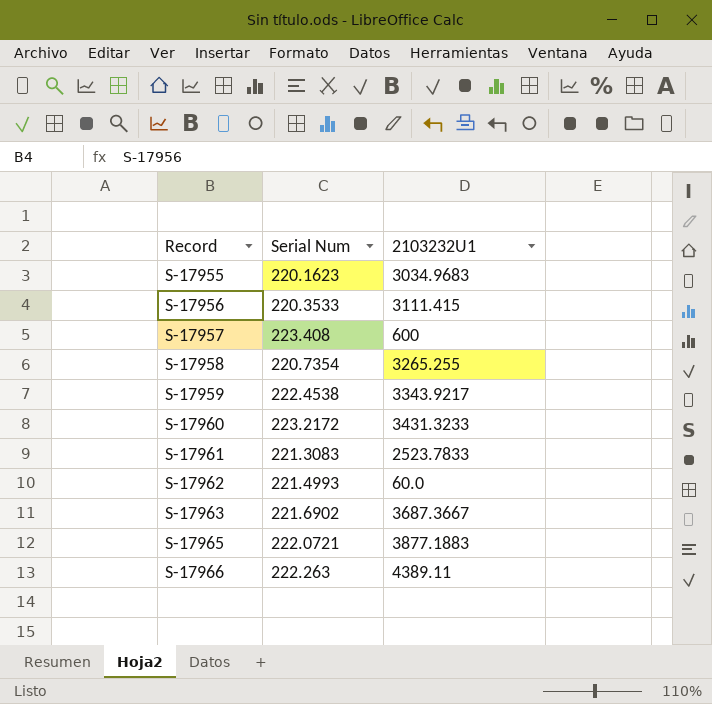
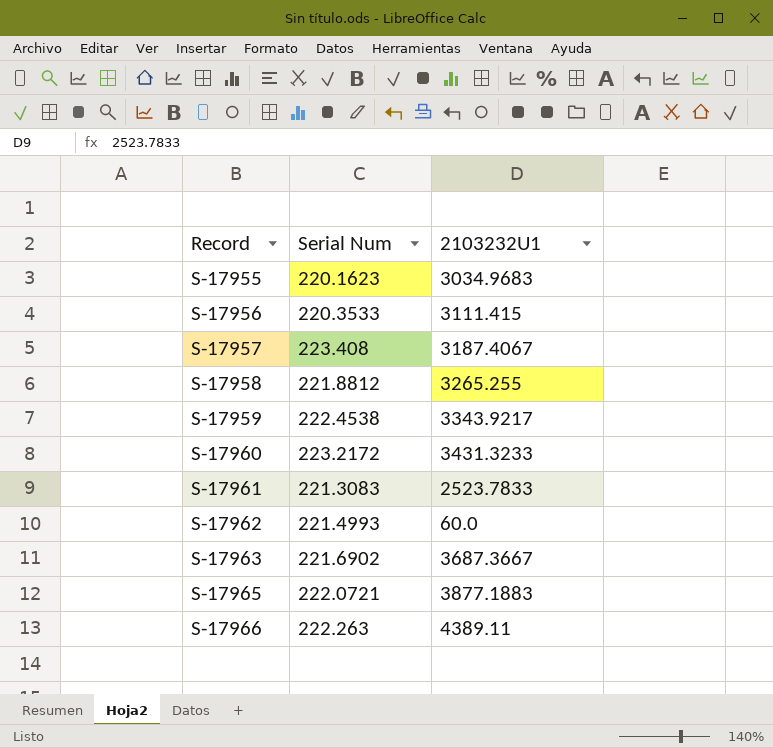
S-17957 | 2103232U1: 600 -> 3187.4067
S-17958 | Serial Num: 220.7354 -> 221.8812

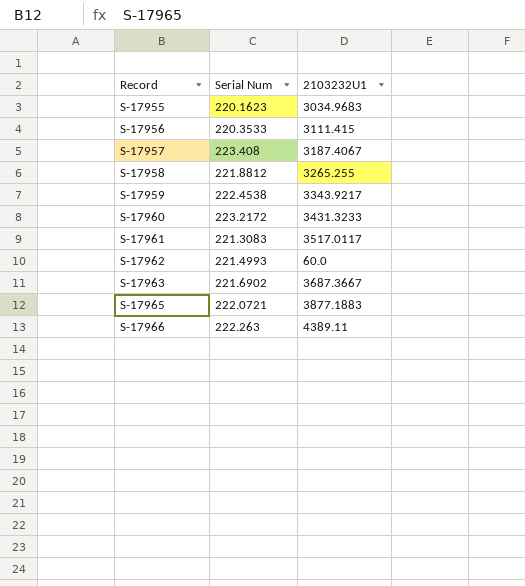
S-17961 | 2103232U1: 2523.7833 -> 3517.0117

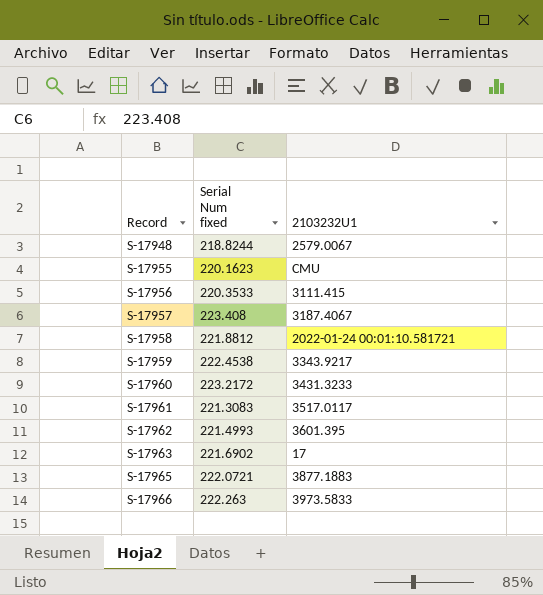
column name: Serial Num -> Serial Num fixed
row S-17948: none -> 218.8244 | 2579.0067
S-17955 | 2103232U1: 3034.9683 -> CMU
S-17958 | 2103232U1: 3265.255 -> 2022-01-24 00:01:10.581721
S-17962 | 2103232U1: 60.0 -> 3601.395
S-17963 | 2103232U1: 3687.3667 -> 17
S-17966 | 2103232U1: 4389.11 -> 3973.5833

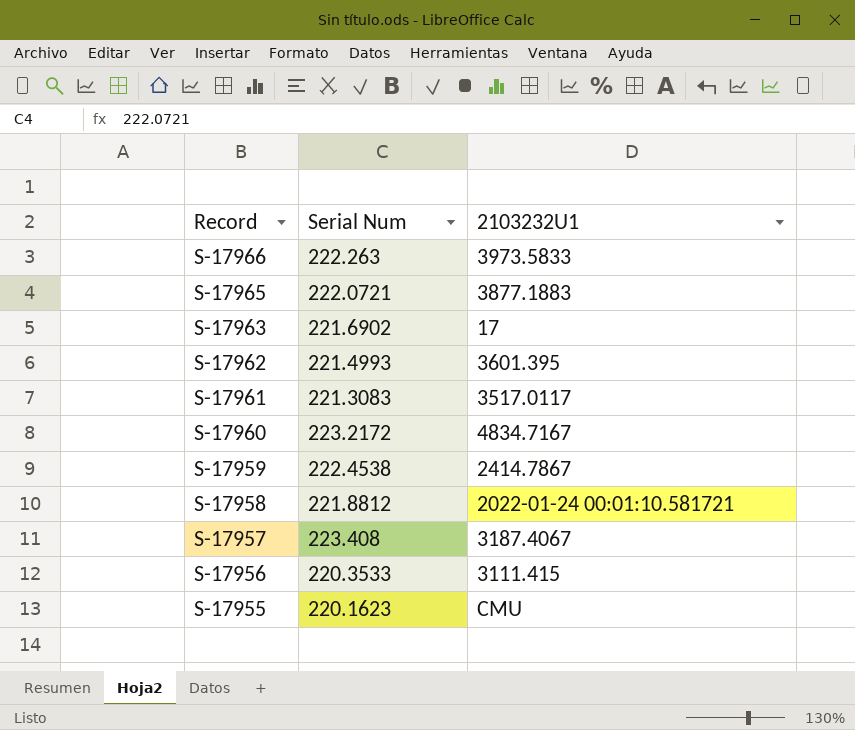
row order: Record ascending -> Record descending
column name: Serial Num fixed -> Serial Num
row S-17948: 218.8244 | 2579.0067 -> none
S-17960 | 2103232U1: 3431.3233 -> 4834.7167
S-17959 | 2103232U1: 3343.9217 -> 2414.7867

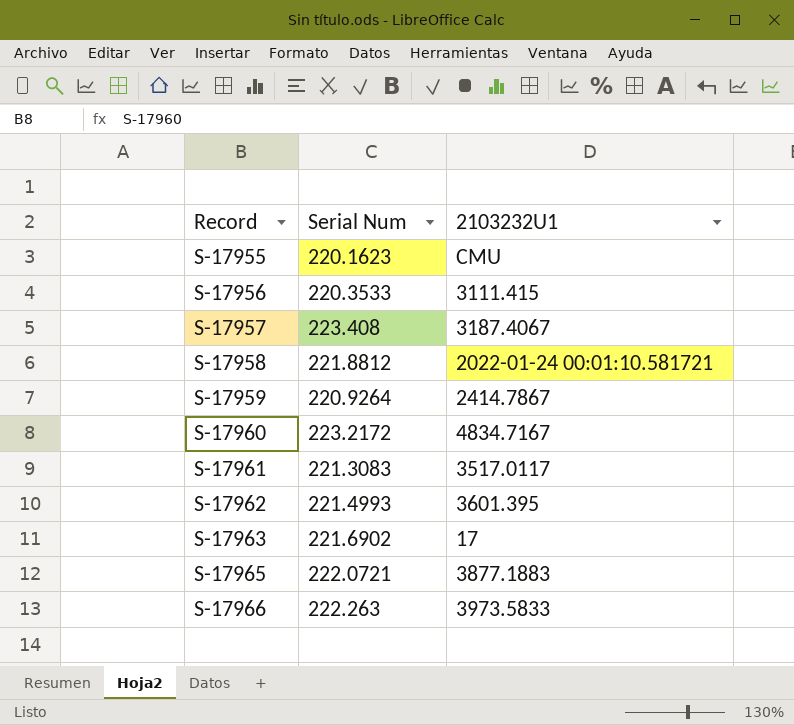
row order: Record descending -> Record ascending
S-17959 | Serial Num: 222.4538 -> 220.9264

